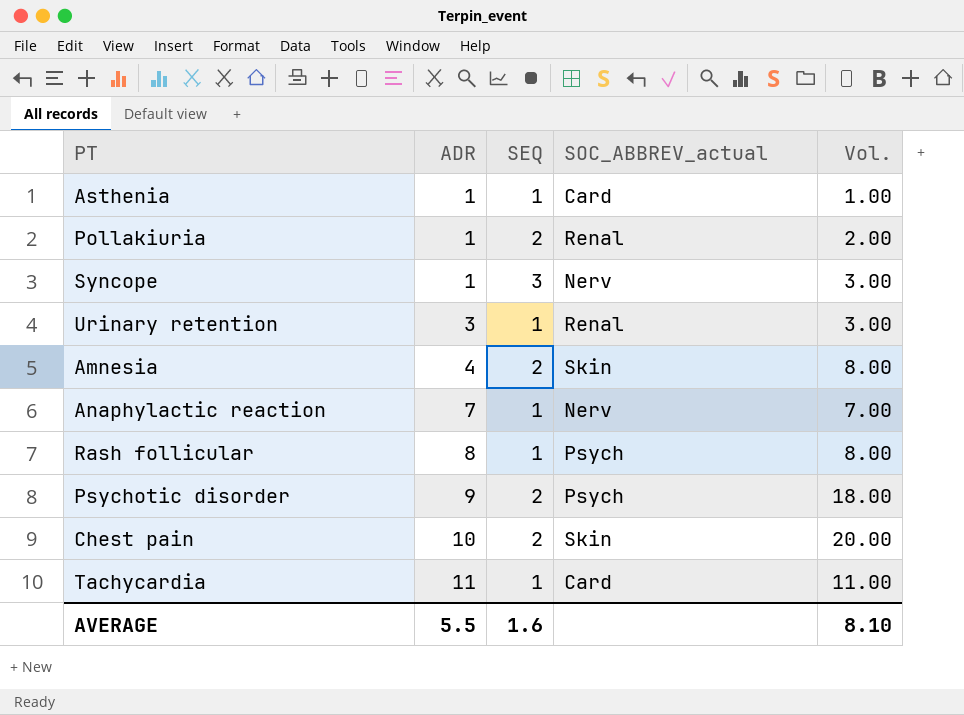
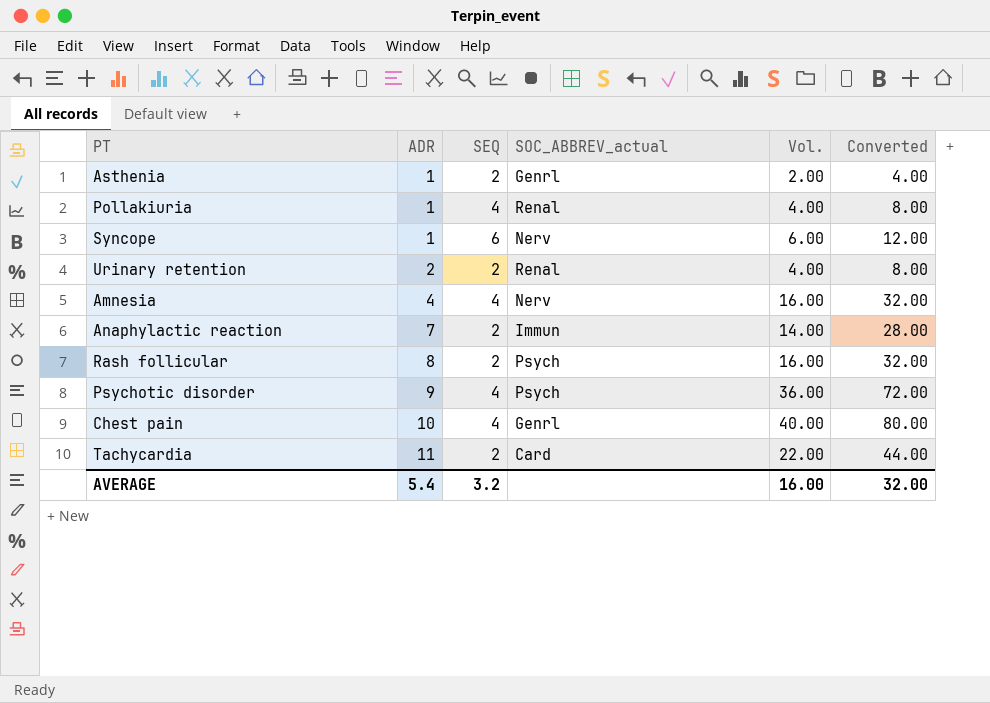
column Converted | formula: none -> [Vol.] * 2
Asthenia | SEQ: 1 -> 2
Asthenia | SOC_ABBREV_actual: Card -> Genrl
Asthenia | Vol.: 1.00 -> 2.00
Pollakiuria | SEQ: 2 -> 4
Pollakiuria | Vol.: 2.00 -> 4.00
Syncope | SEQ: 3 -> 6
Syncope | Vol.: 3.00 -> 6.00
Urinary retention | ADR: 3 -> 2
Urinary retention | SEQ: 1 -> 2
Urinary retention | Vol.: 3.00 -> 4.00
Amnesia | SEQ: 2 -> 4
Amnesia | SOC_ABBREV_actual: Skin -> Nerv
Amnesia | Vol.: 8.00 -> 16.00
Anaphylactic reaction | SEQ: 1 -> 2
Anaphylactic reaction | SOC_ABBREV_actual: Nerv -> Immun
Anaphylactic reaction | Vol.: 7.00 -> 14.00
Rash follicular | SEQ: 1 -> 2
Rash follicular | Vol.: 8.00 -> 16.00
Psychotic disorder | SEQ: 2 -> 4
Psychotic disorder | Vol.: 18.00 -> 36.00
Chest pain | SEQ: 2 -> 4
Chest pain | SOC_ABBREV_actual: Skin -> Genrl
Chest pain | Vol.: 20.00 -> 40.00
Tachycardia | SEQ: 1 -> 2
Tachycardia | Vol.: 11.00 -> 22.00
AVERAGE | ADR: 5.5 -> 5.4
AVERAGE | SEQ: 1.6 -> 3.2
AVERAGE | Vol.: 8.10 -> 16.00

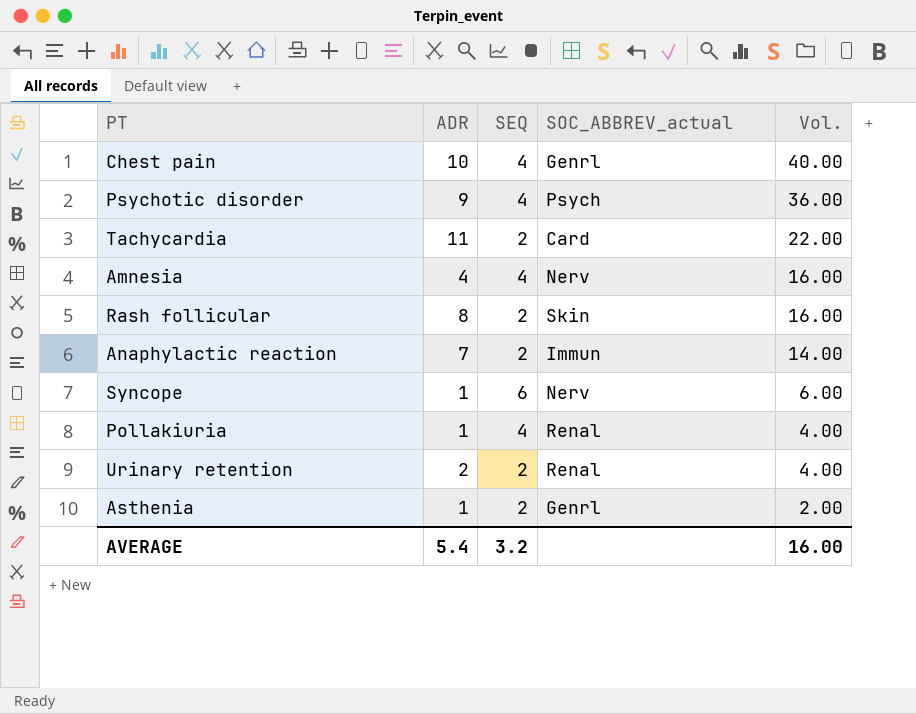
row order: ADR ascending -> Vol. descending
column Converted | formula: [Vol.] * 2 -> none
Rash follicular | SOC_ABBREV_actual: Psych -> Skin

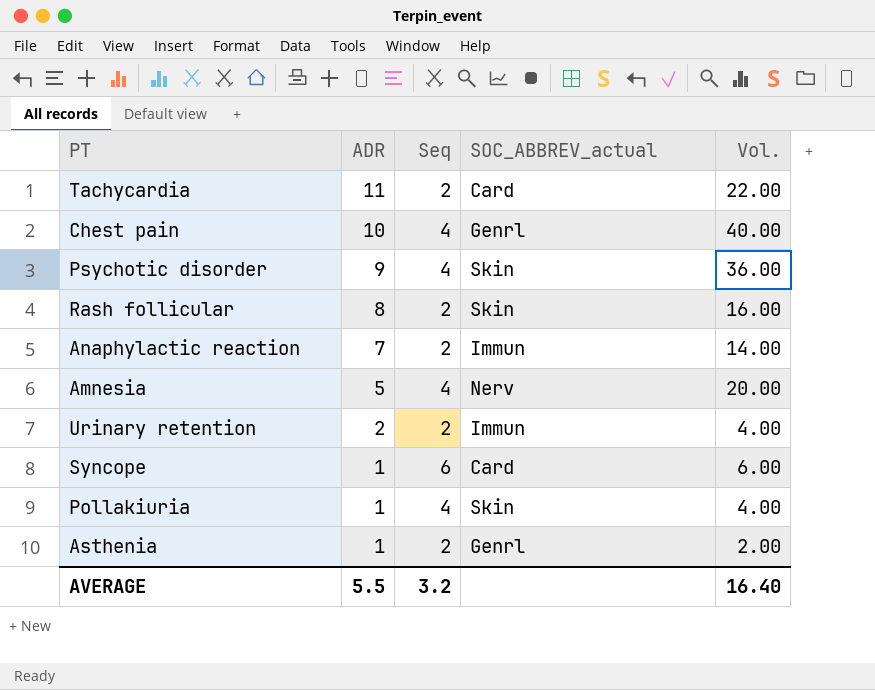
row order: Vol. descending -> ADR descending
column name: SEQ -> Seq
Psychotic disorder | SOC_ABBREV_actual: Psych -> Skin
Amnesia | ADR: 4 -> 5
Amnesia | Vol.: 16.00 -> 20.00
Urinary retention | SOC_ABBREV_actual: Renal -> Immun
Syncope | SOC_ABBREV_actual: Nerv -> Card
Pollakiuria | SOC_ABBREV_actual: Renal -> Skin
AVERAGE | ADR: 5.4 -> 5.5
AVERAGE | Vol.: 16.00 -> 16.40

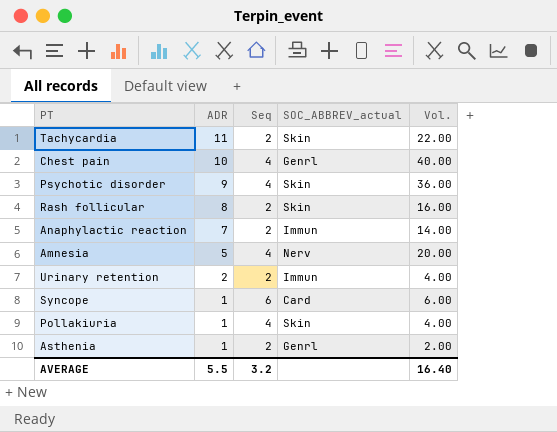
Tachycardia | SOC_ABBREV_actual: Card -> Skin

